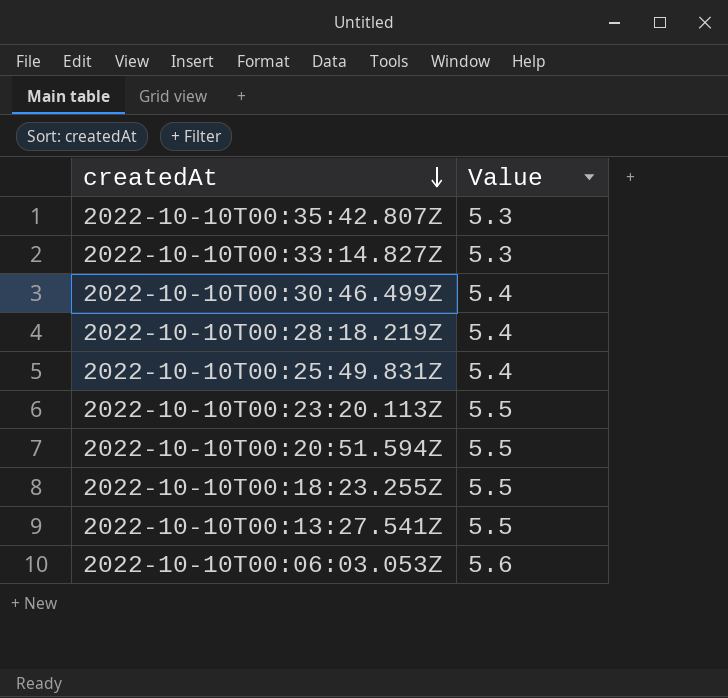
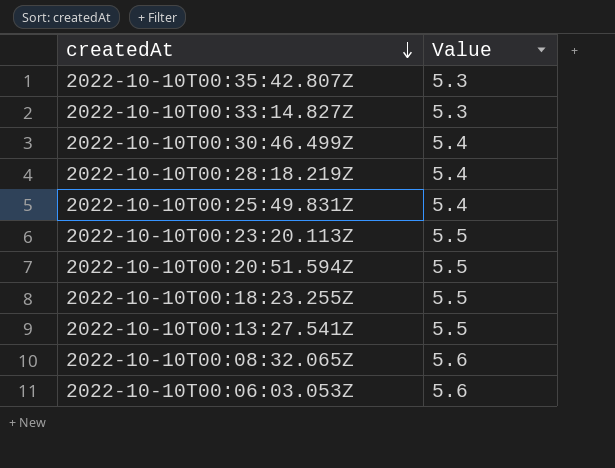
row 2022-10-10T00:08:32.065Z: none -> 5.6

